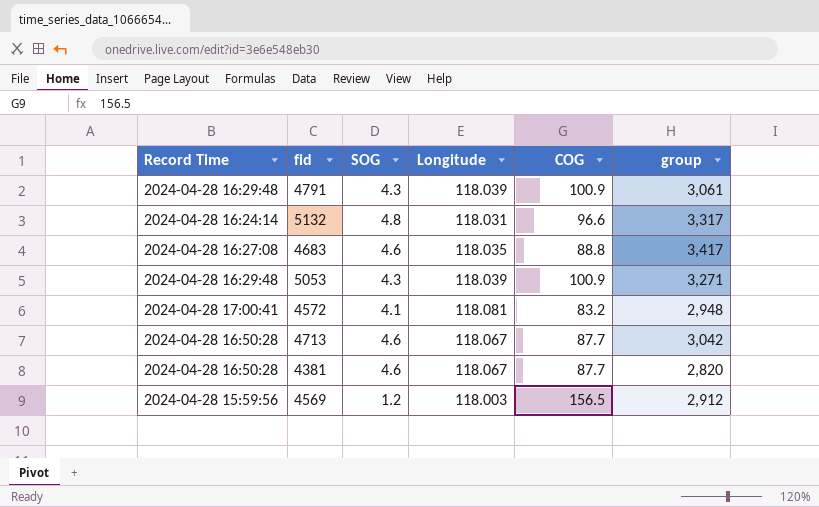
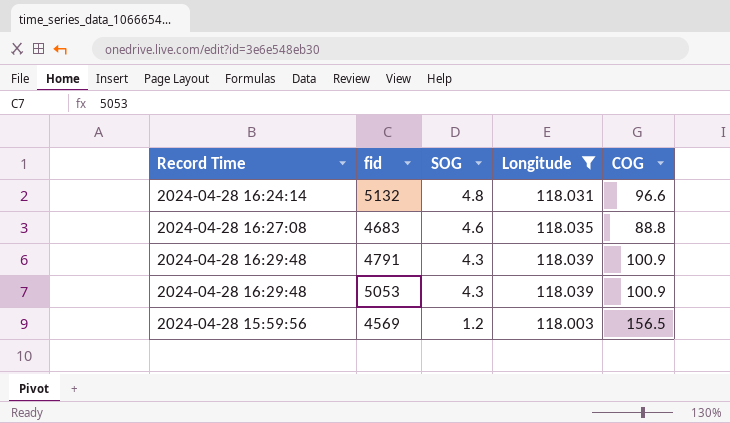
filter: none -> Longitude <= 118.039
row order: none -> SOG descending
column group | position: 6 -> none

